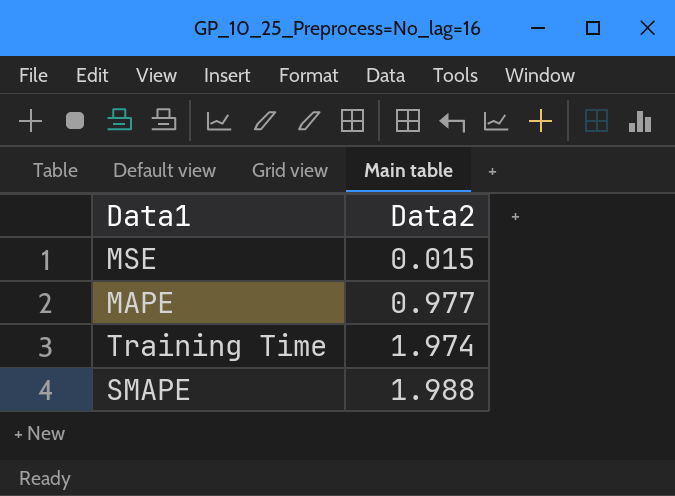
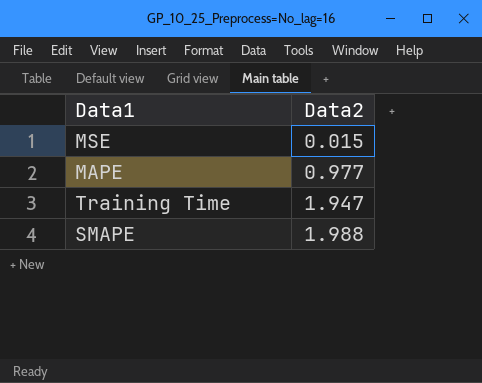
Training Time | Data2: 1.974 -> 1.947

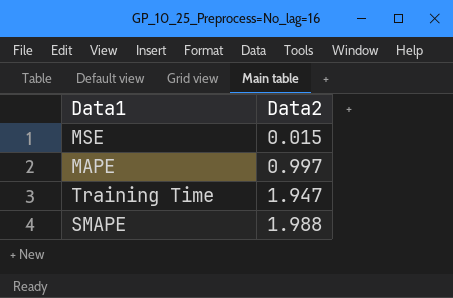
MAPE | Data2: 0.977 -> 0.997

